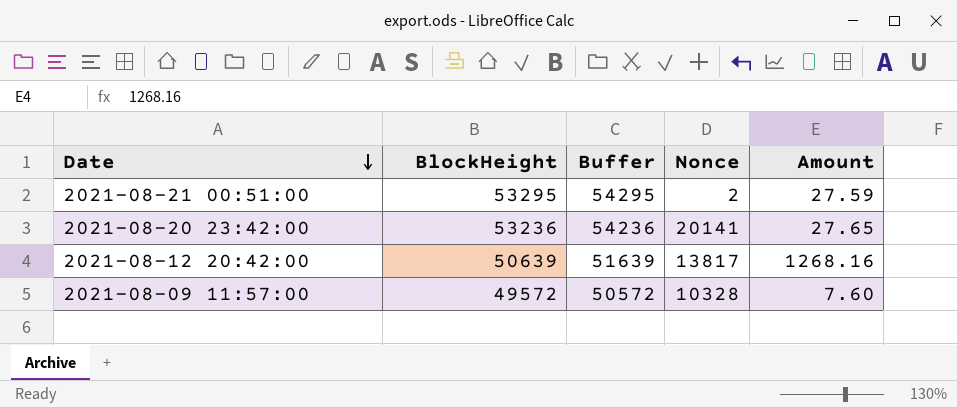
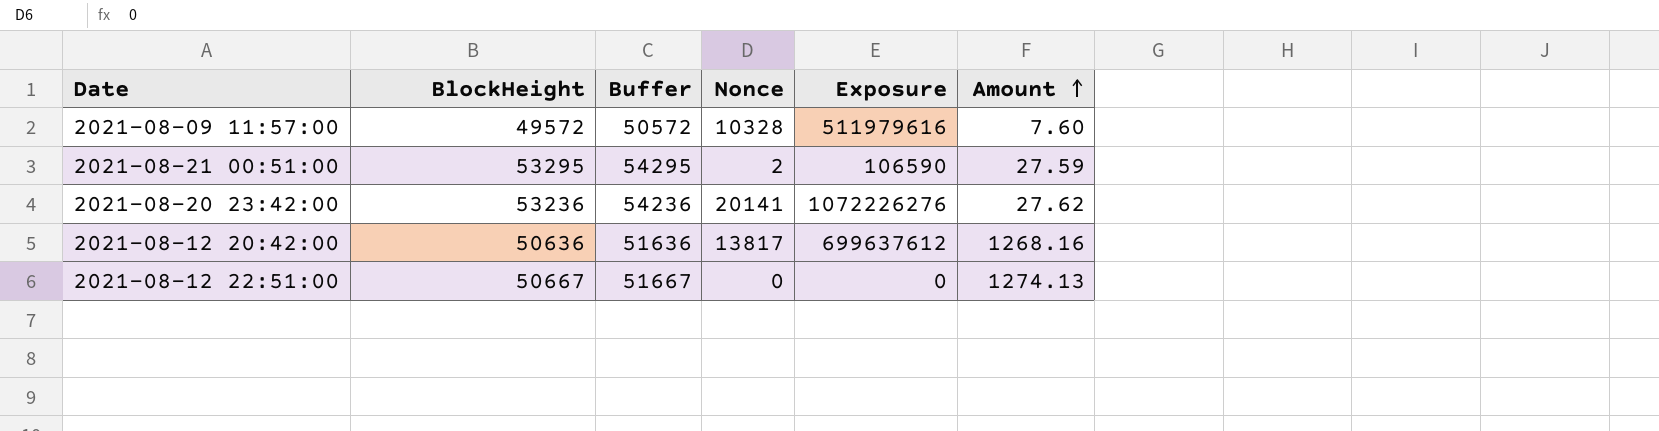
row order: Date descending -> Amount ascending
column Exposure | formula: none -> [BlockHeight] * [Nonce]
2021-08-20 23:42:00 | Amount: 27.65 -> 27.62
2021-08-12 20:42:00 | BlockHeight: 50639 -> 50636
2021-08-12 20:42:00 | Buffer: 51639 -> 51636
row 2021-08-12 22:51:00: none -> 50667 | 51667 | 0 | 0 | 1274.13

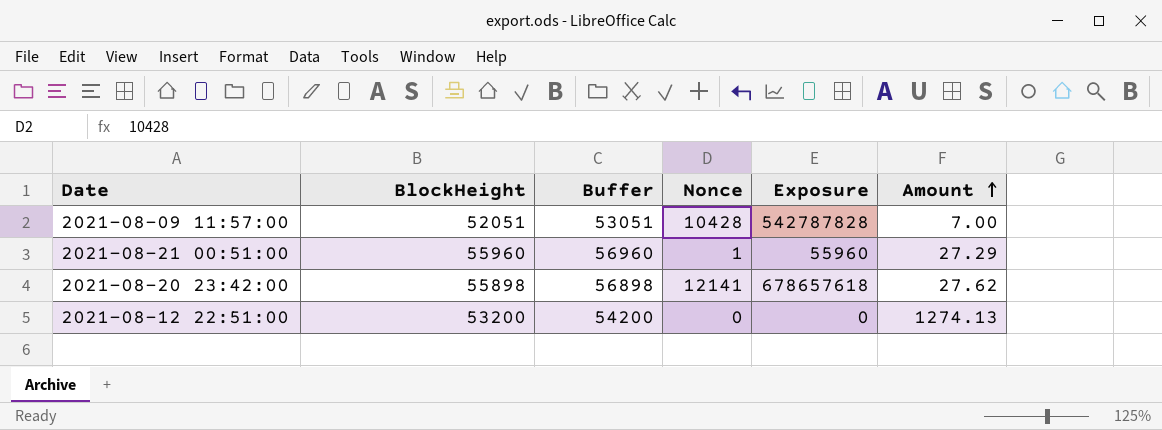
row 2021-08-12 20:42:00: 50636 | 51636 | 13817 | 699637612 | 1268.16 -> none
2021-08-09 11:57:00 | BlockHeight: 49572 -> 52051
2021-08-09 11:57:00 | Buffer: 50572 -> 53051
2021-08-09 11:57:00 | Nonce: 10328 -> 10428
2021-08-09 11:57:00 | Exposure: 511979616 -> 542787828
2021-08-09 11:57:00 | Amount: 7.60 -> 7.00
2021-08-21 00:51:00 | BlockHeight: 53295 -> 55960
2021-08-21 00:51:00 | Buffer: 54295 -> 56960
2021-08-21 00:51:00 | Nonce: 2 -> 1
2021-08-21 00:51:00 | Exposure: 106590 -> 55960
2021-08-21 00:51:00 | Amount: 27.59 -> 27.29
2021-08-20 23:42:00 | BlockHeight: 53236 -> 55898
2021-08-20 23:42:00 | Buffer: 54236 -> 56898
2021-08-20 23:42:00 | Nonce: 20141 -> 12141
2021-08-20 23:42:00 | Exposure: 1072226276 -> 678657618
2021-08-12 22:51:00 | BlockHeight: 50667 -> 53200
2021-08-12 22:51:00 | Buffer: 51667 -> 54200

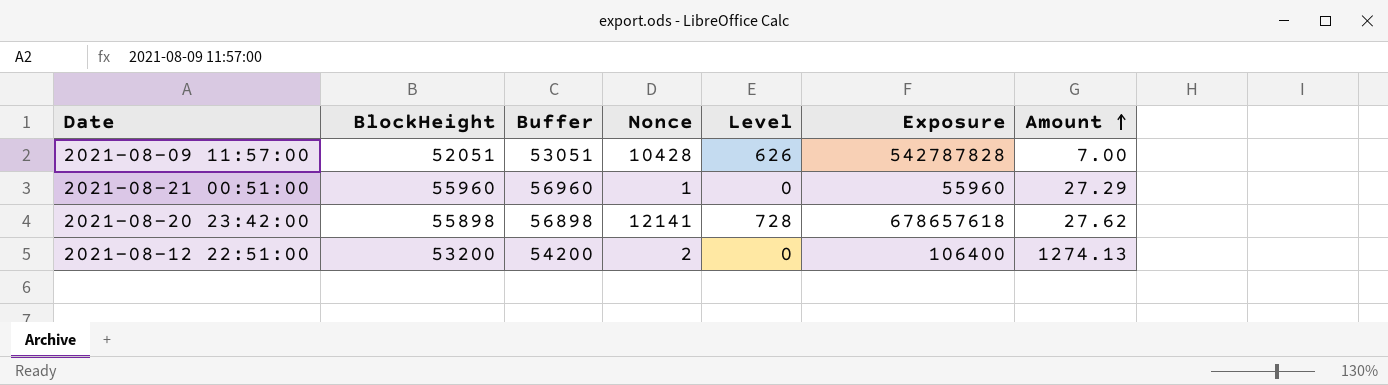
column Level | formula: none -> [Nonce] * 0.06
2021-08-12 22:51:00 | Nonce: 0 -> 2
2021-08-12 22:51:00 | Exposure: 0 -> 106400

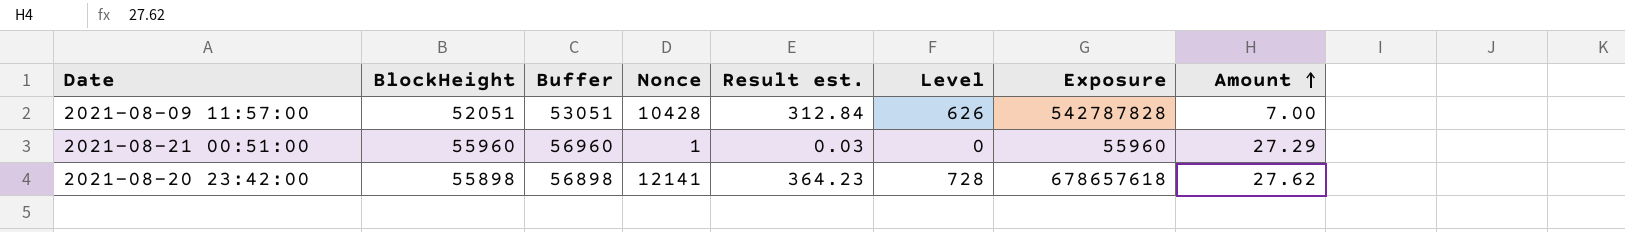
column Result est. | formula: none -> [Nonce] * 0.03
row 2021-08-12 22:51:00: 53200 | 54200 | 2 | 0 | 106400 | 1274.13 -> none

